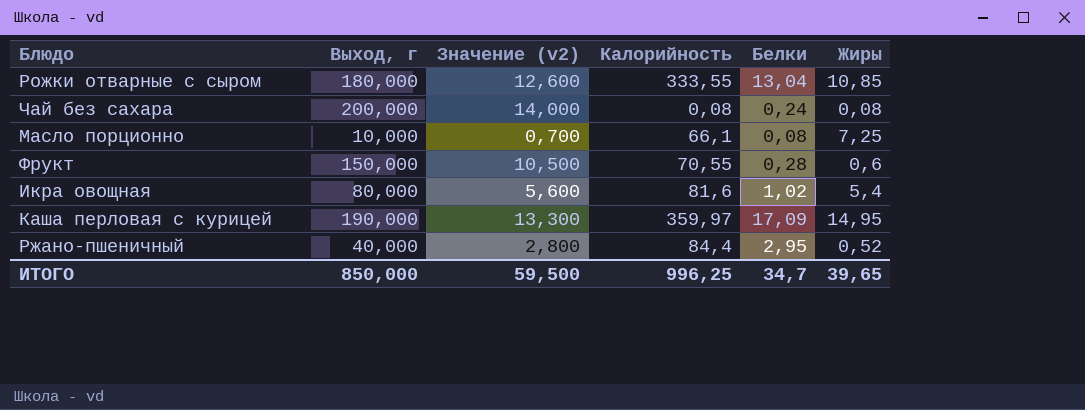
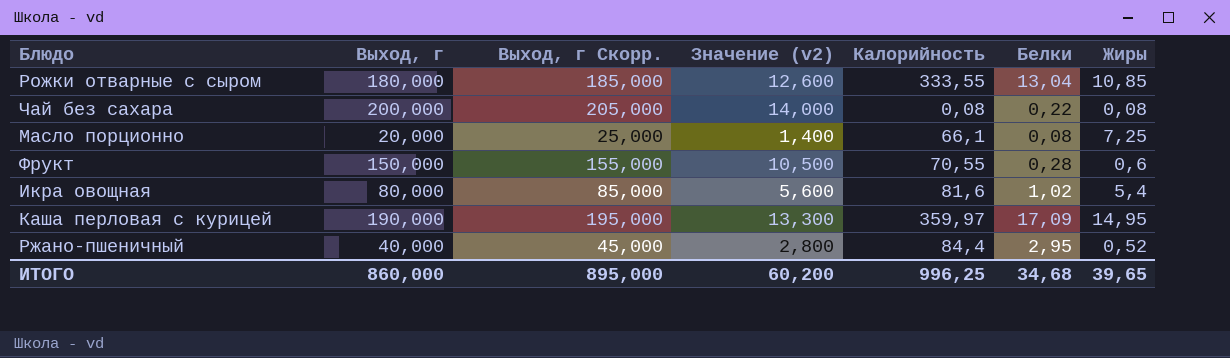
column Выход, г Скорр. | formula: none -> [Выход, г] + 5
Чай без сахара | Белки: 0,24 -> 0,22
Масло порционно | Выход, г: 10,000 -> 20,000
Масло порционно | Значение (v2): 0,700 -> 1,400
ИТОГО | Выход, г: 850,000 -> 860,000
ИТОГО | Значение (v2): 59,500 -> 60,200
ИТОГО | Белки: 34,7 -> 34,68

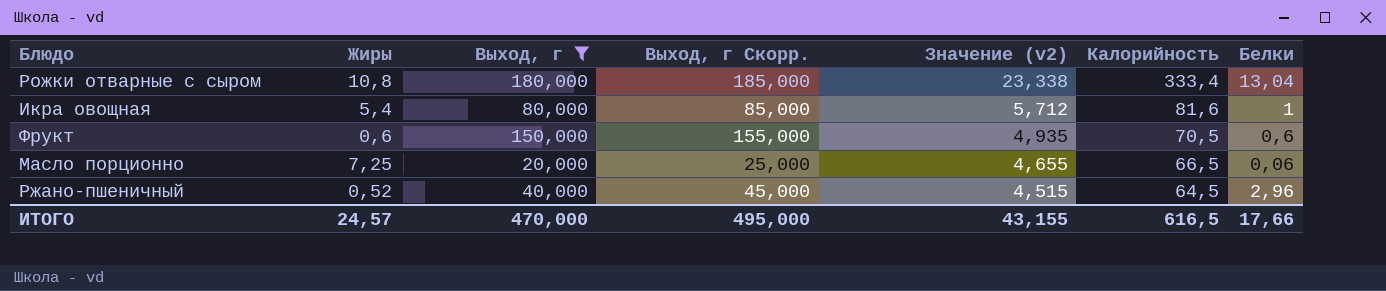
filter: none -> Выход, г <= 180,000
row order: none -> Значение (v2) descending
column Жиры | position: 7 -> 2
column Значение (v2) | formula: [Выход, г] * 0,07 -> [Калорийность] * 0,07
Рожки отварные с сыром | Жиры: 10,85 -> 10,8
Рожки отварные с сыром | Калорийность: 333,55 -> 333,4
Икра овощная | Белки: 1,02 -> 1
Фрукт | Калорийность: 70,55 -> 70,5
Фрукт | Белки: 0,28 -> 0,6
Масло порционно | Калорийность: 66,1 -> 66,5
Масло порционно | Белки: 0,08 -> 0,06
Ржано-пшеничный | Калорийность: 84,4 -> 64,5
Ржано-пшеничный | Белки: 2,95 -> 2,96
ИТОГО | Жиры: 39,65 -> 24,57
ИТОГО | Выход, г: 860,000 -> 470,000
ИТОГО | Выход, г Скорр.: 895,000 -> 495,000
ИТОГО | Значение (v2): 60,200 -> 43,155
ИТОГО | Калорийность: 996,25 -> 616,5
ИТОГО | Белки: 34,68 -> 17,66

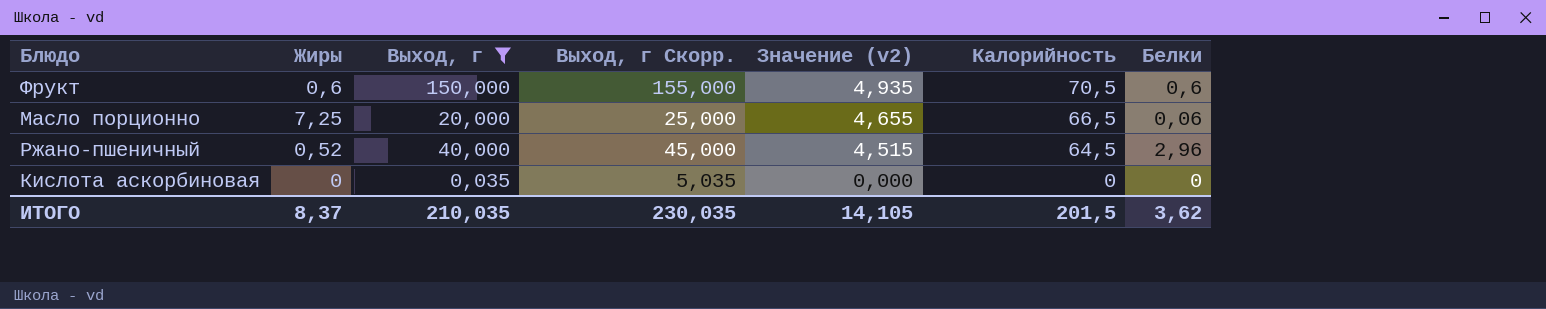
row Рожки отварные с сыром: 10,8 | 180,000 | 185,000 | 23,338 | 333,4 | 13,04 -> none
row Икра овощная: 5,4 | 80,000 | 85,000 | 5,712 | 81,6 | 1 -> none
row Кислота аскорбиновая: none -> 0 | 0,035 | 5,035 | 0,000 | 0 | 0
ИТОГО | Жиры: 24,57 -> 8,37
ИТОГО | Выход, г: 470,000 -> 210,035
ИТОГО | Выход, г Скорр.: 495,000 -> 230,035
ИТОГО | Значение (v2): 43,155 -> 14,105
ИТОГО | Калорийность: 616,5 -> 201,5
ИТОГО | Белки: 17,66 -> 3,62

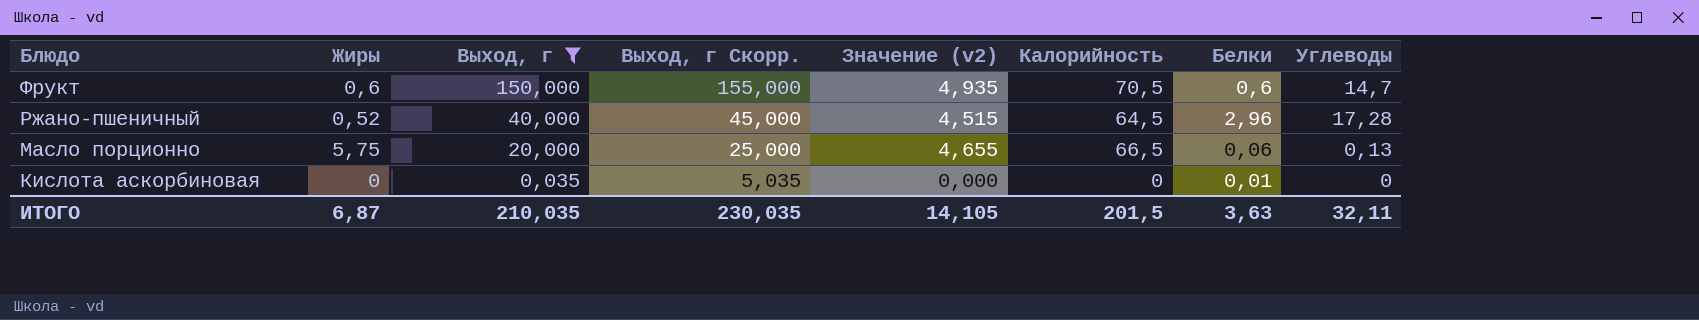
row order: Значение (v2) descending -> Блюдо descending
column Углеводы | position: none -> 8
Масло порционно | Жиры: 7,25 -> 5,75
Кислота аскорбиновая | Белки: 0 -> 0,01
ИТОГО | Жиры: 8,37 -> 6,87
ИТОГО | Белки: 3,62 -> 3,63

